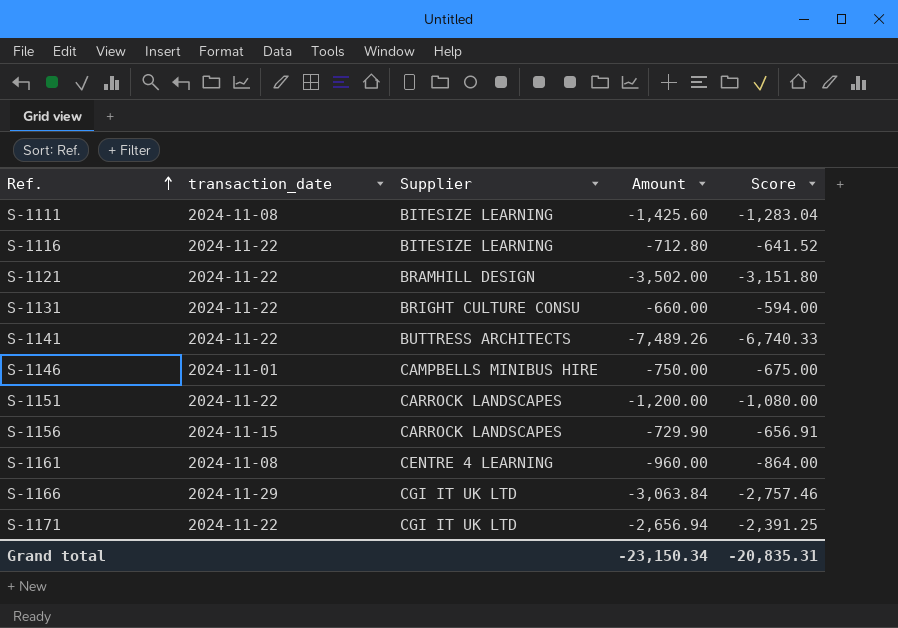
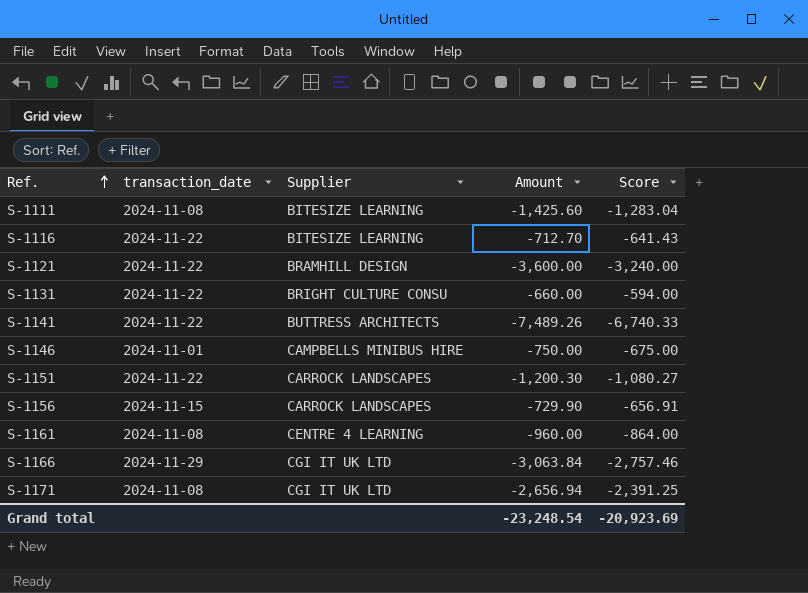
S-1116 | Amount: -712.80 -> -712.70
S-1116 | Score: -641.52 -> -641.43
S-1121 | Amount: -3,502.00 -> -3,600.00
S-1121 | Score: -3,151.80 -> -3,240.00
S-1151 | Amount: -1,200.00 -> -1,200.30
S-1151 | Score: -1,080.00 -> -1,080.27
S-1171 | transaction_date: 2024-11-22 -> 2024-11-08
Grand total | Amount: -23,150.34 -> -23,248.54
Grand total | Score: -20,835.31 -> -20,923.69

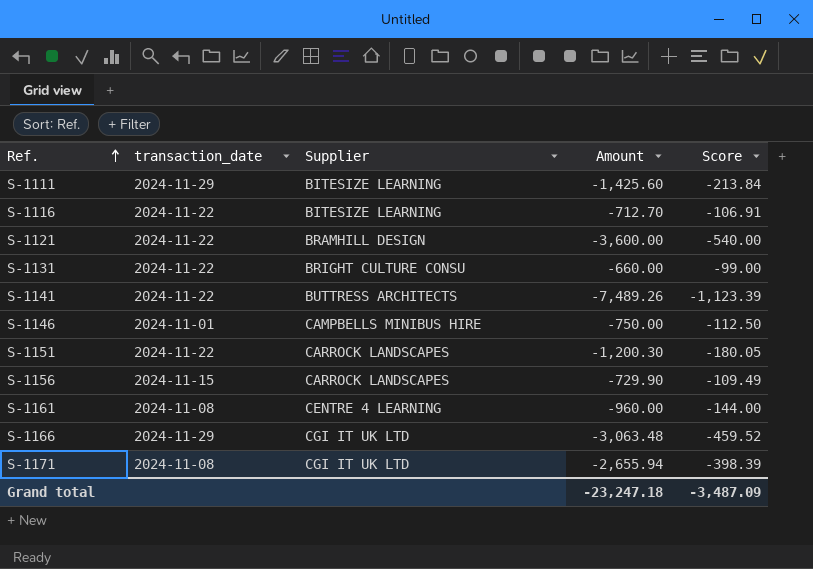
column Score | formula: [Amount] * 0.9 -> [Amount] * 0.15
S-1111 | transaction_date: 2024-11-08 -> 2024-11-29
S-1166 | Amount: -3,063.84 -> -3,063.48
S-1171 | Amount: -2,656.94 -> -2,655.94
Grand total | Amount: -23,248.54 -> -23,247.18
Grand total | Score: -20,923.69 -> -3,487.09

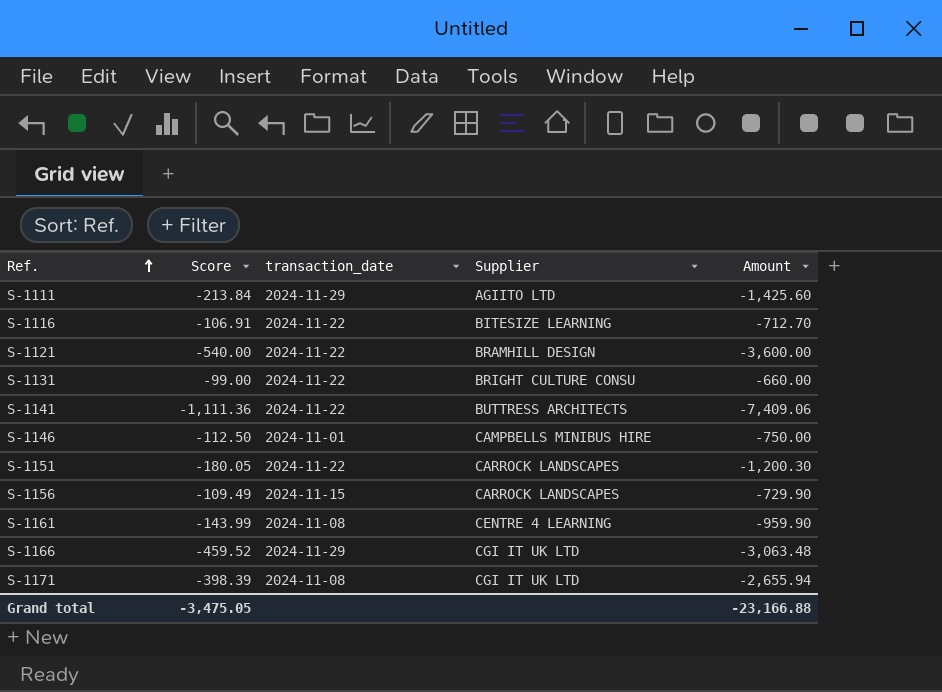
column Score | position: 5 -> 2
S-1111 | Supplier: BITESIZE LEARNING -> AGIITO LTD
S-1141 | Score: -1,123.39 -> -1,111.36
S-1141 | Amount: -7,489.26 -> -7,409.06
S-1161 | Score: -144.00 -> -143.99
S-1161 | Amount: -960.00 -> -959.90
Grand total | Score: -3,487.09 -> -3,475.05
Grand total | Amount: -23,247.18 -> -23,166.88

